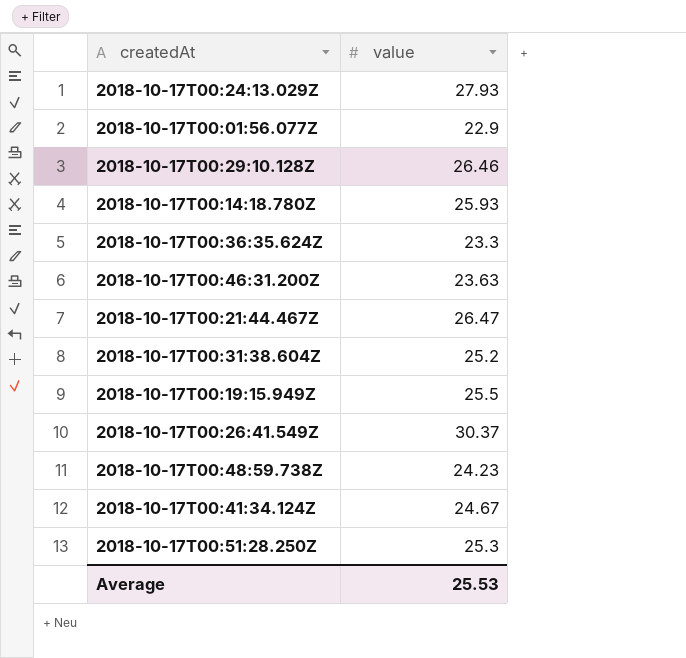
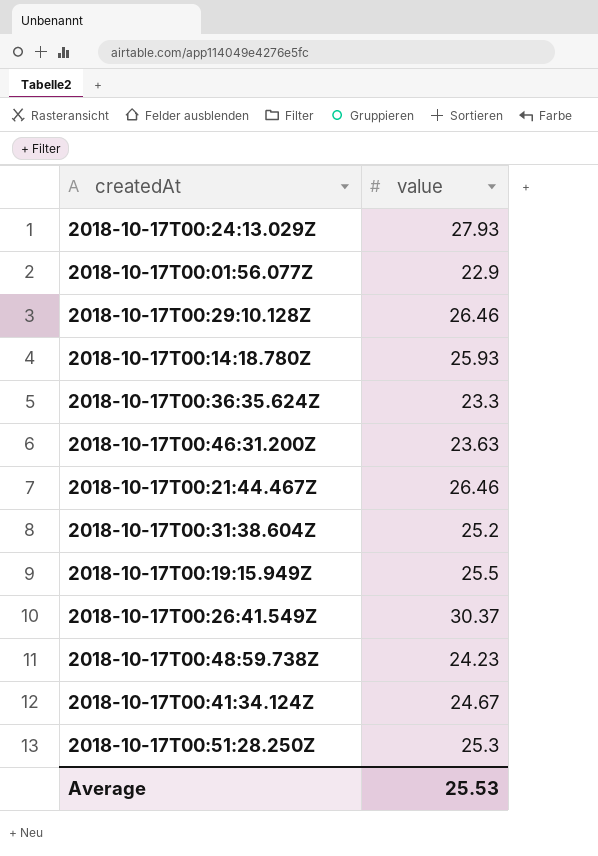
2018-10-17T00:21:44.467Z | value: 26.47 -> 26.46

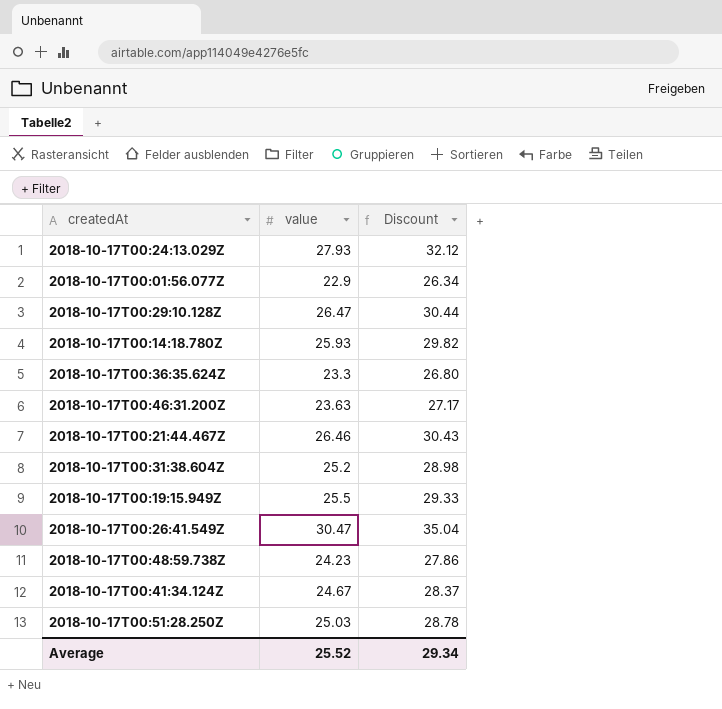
column Discount | formula: none -> [value] * 1.15
2018-10-17T00:29:10.128Z | value: 26.46 -> 26.47
2018-10-17T00:26:41.549Z | value: 30.37 -> 30.47
2018-10-17T00:51:28.250Z | value: 25.3 -> 25.03
Average | value: 25.53 -> 25.52

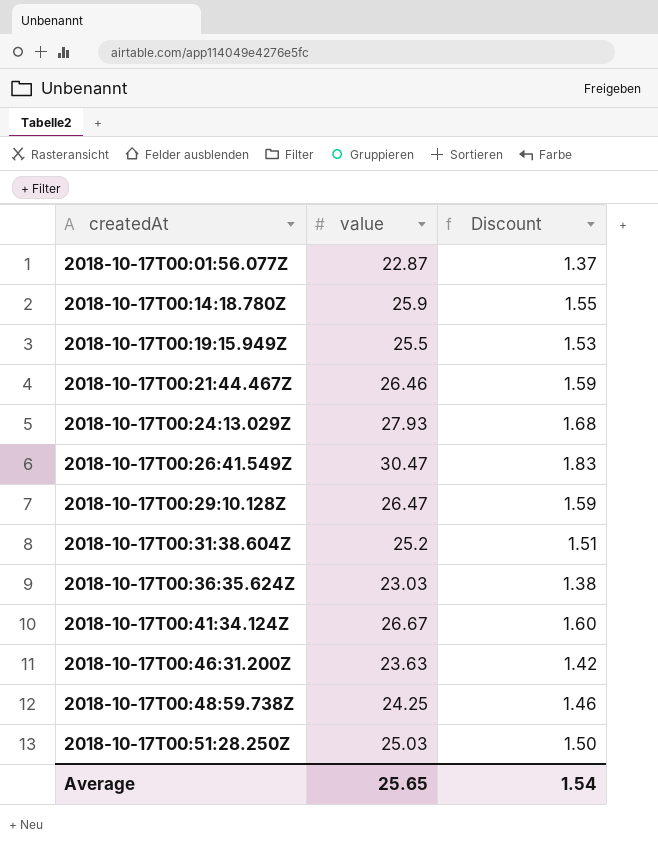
row order: none -> createdAt ascending
column Discount | formula: [value] * 1.15 -> [value] * 0.06
2018-10-17T00:01:56.077Z | value: 22.9 -> 22.87
2018-10-17T00:14:18.780Z | value: 25.93 -> 25.9
2018-10-17T00:36:35.624Z | value: 23.3 -> 23.03
2018-10-17T00:41:34.124Z | value: 24.67 -> 26.67
2018-10-17T00:48:59.738Z | value: 24.23 -> 24.25
Average | value: 25.52 -> 25.65
Average | Discount: 29.34 -> 1.54

